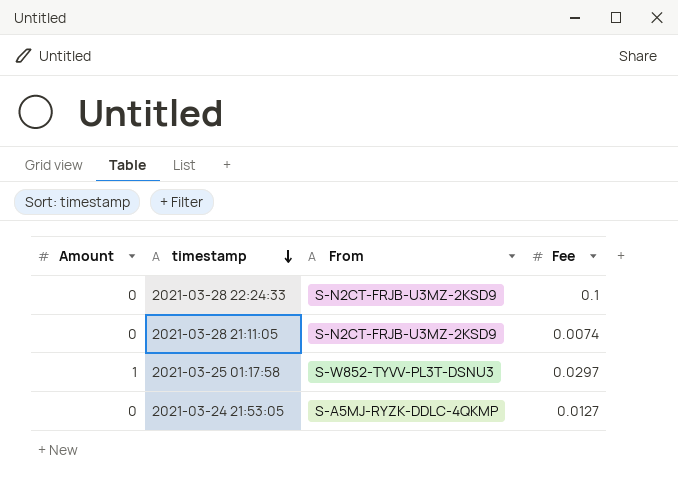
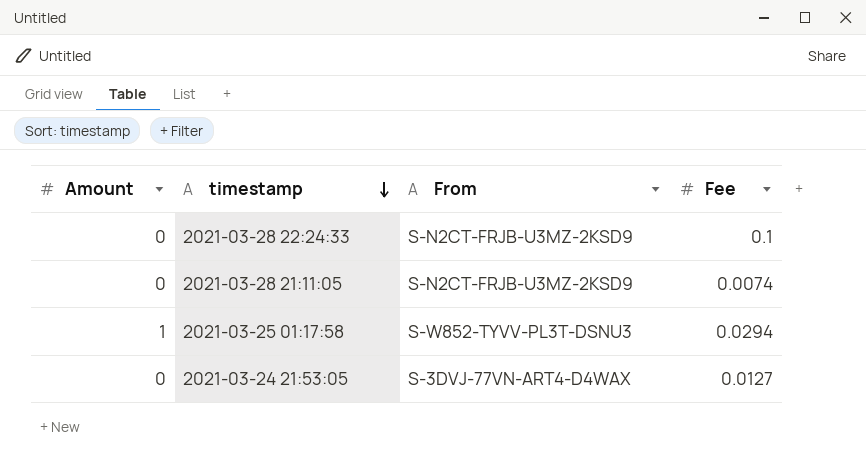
2021-03-25 01:17:58 | Fee: 0.0297 -> 0.0294
2021-03-24 21:53:05 | From: S-A5MJ-RYZK-DDLC-4QKMP -> S-3DVJ-77VN-ART4-D4WAX

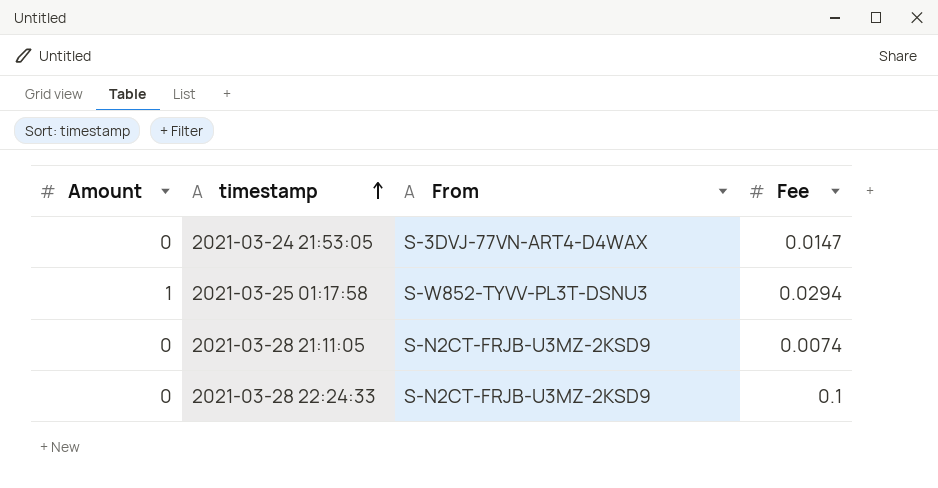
row order: timestamp descending -> timestamp ascending
2021-03-24 21:53:05 | Fee: 0.0127 -> 0.0147

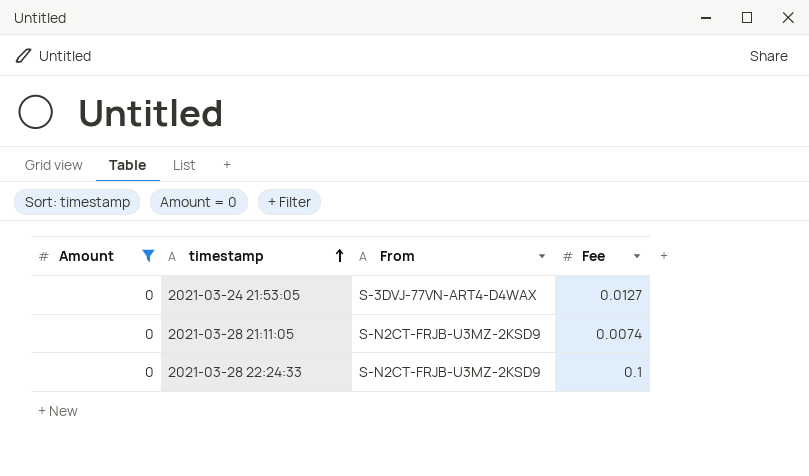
filter: none -> Amount = 0
2021-03-24 21:53:05 | Fee: 0.0147 -> 0.0127

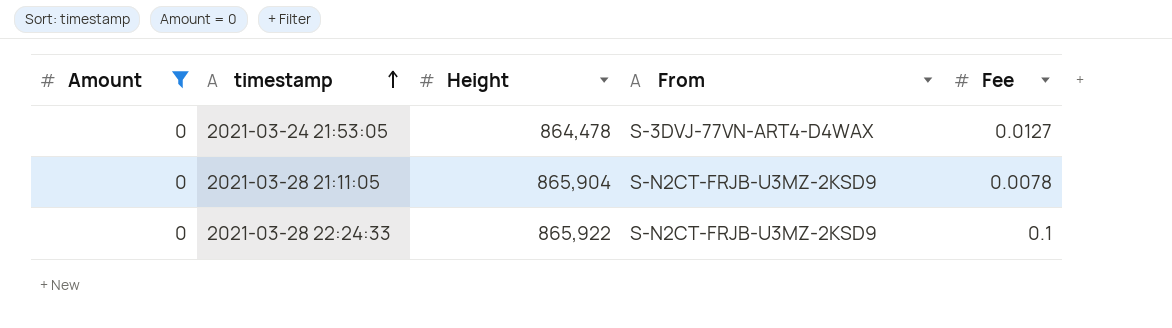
column Height | position: none -> 3
2021-03-28 21:11:05 | Fee: 0.0074 -> 0.0078

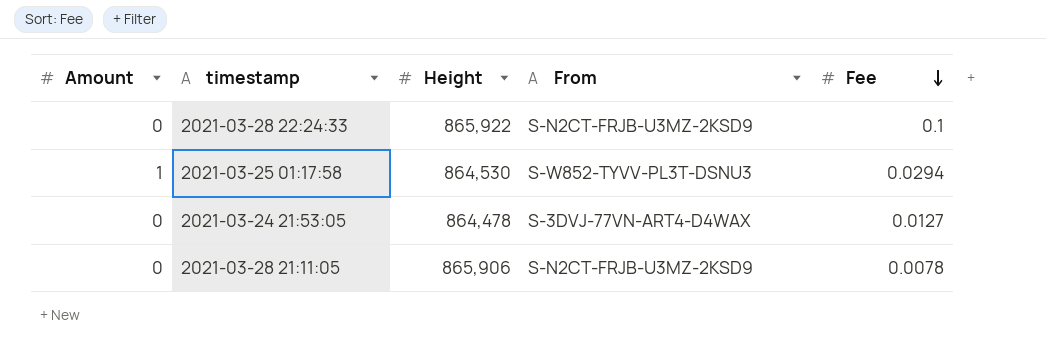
filter: Amount = 0 -> none
row order: timestamp ascending -> Fee descending
2021-03-28 21:11:05 | Height: 865,904 -> 865,906

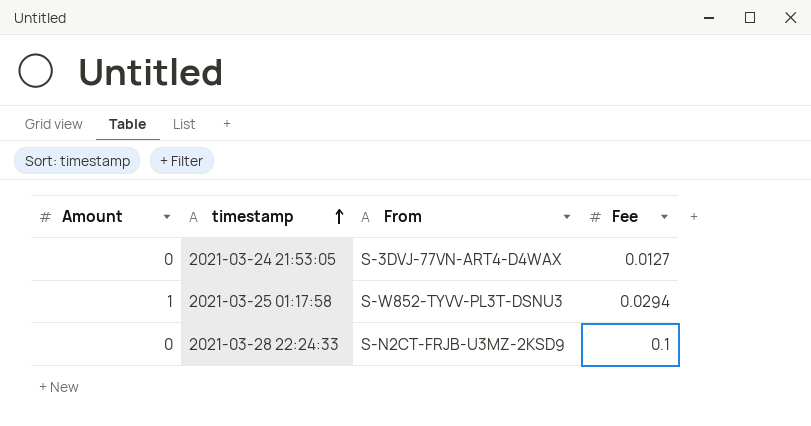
row order: Fee descending -> timestamp ascending
column Height | position: 3 -> none
row 2021-03-28 21:11:05: 0 | 865,906 | S-N2CT-FRJB-U3MZ-2KSD9 | 0.0078 -> none

